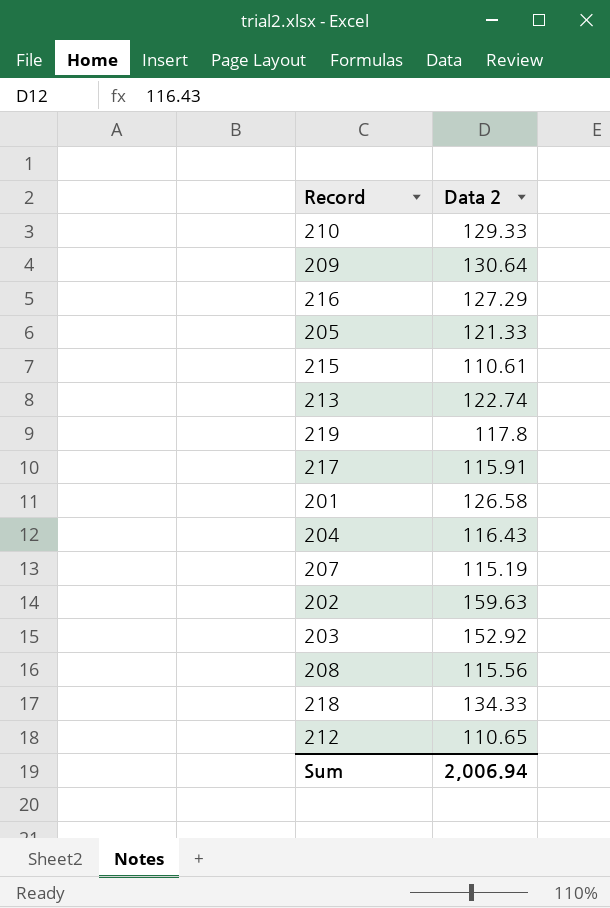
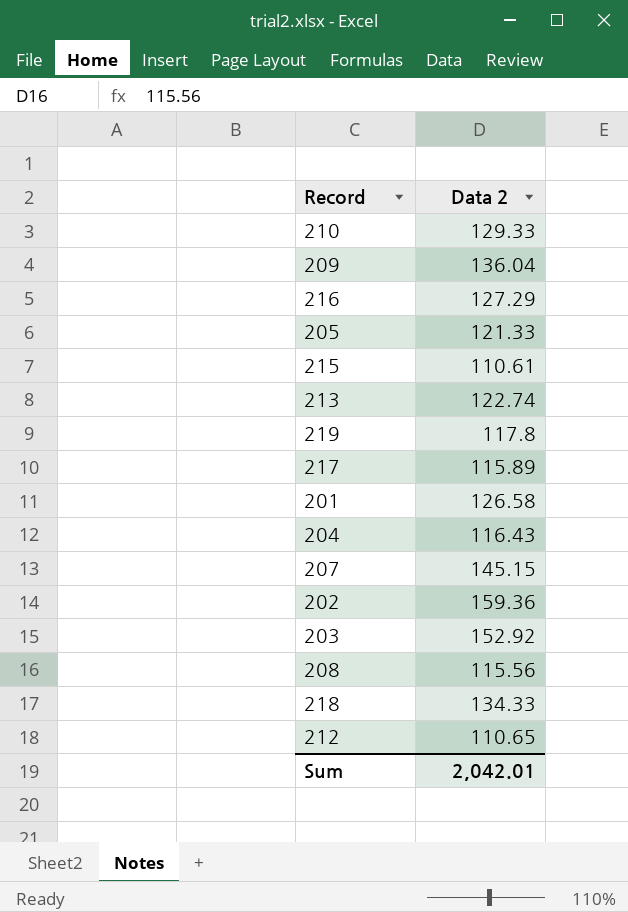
209 | Data 2: 130.64 -> 136.04
217 | Data 2: 115.91 -> 115.89
207 | Data 2: 115.19 -> 145.15
202 | Data 2: 159.63 -> 159.36
Sum | Data 2: 2,006.94 -> 2,042.01

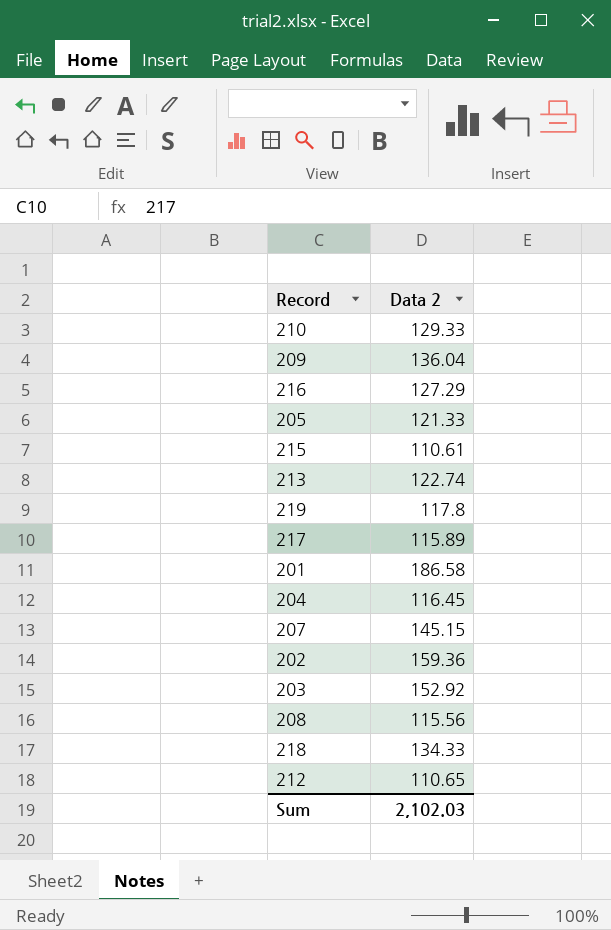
201 | Data 2: 126.58 -> 186.58
204 | Data 2: 116.43 -> 116.45
Sum | Data 2: 2,042.01 -> 2,102.03

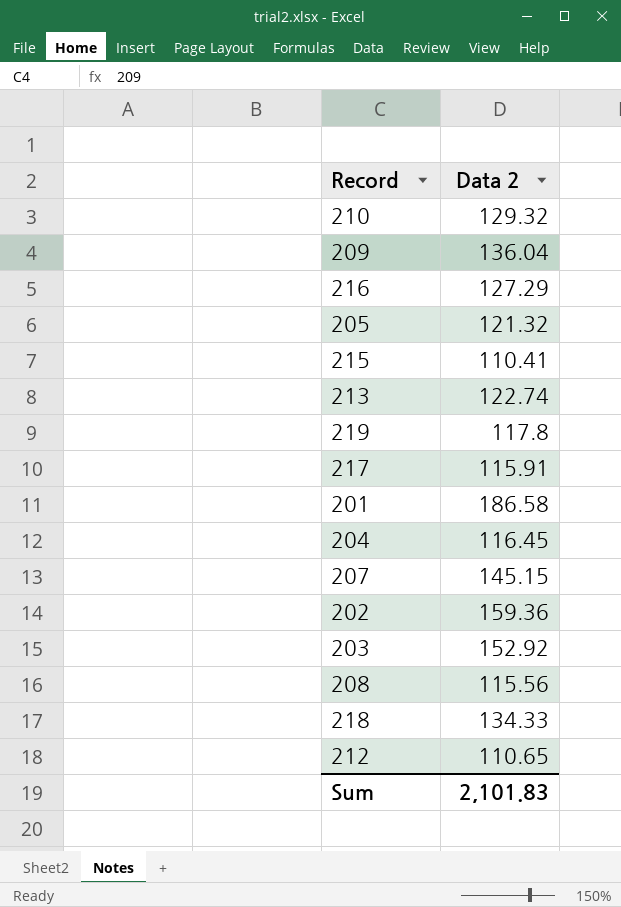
210 | Data 2: 129.33 -> 129.32
205 | Data 2: 121.33 -> 121.32
215 | Data 2: 110.61 -> 110.41
217 | Data 2: 115.89 -> 115.91
Sum | Data 2: 2,102.03 -> 2,101.83

